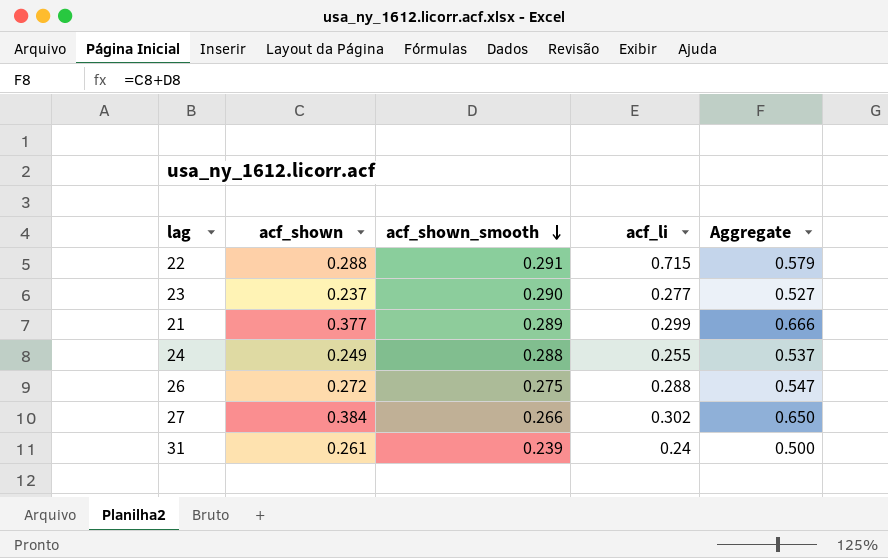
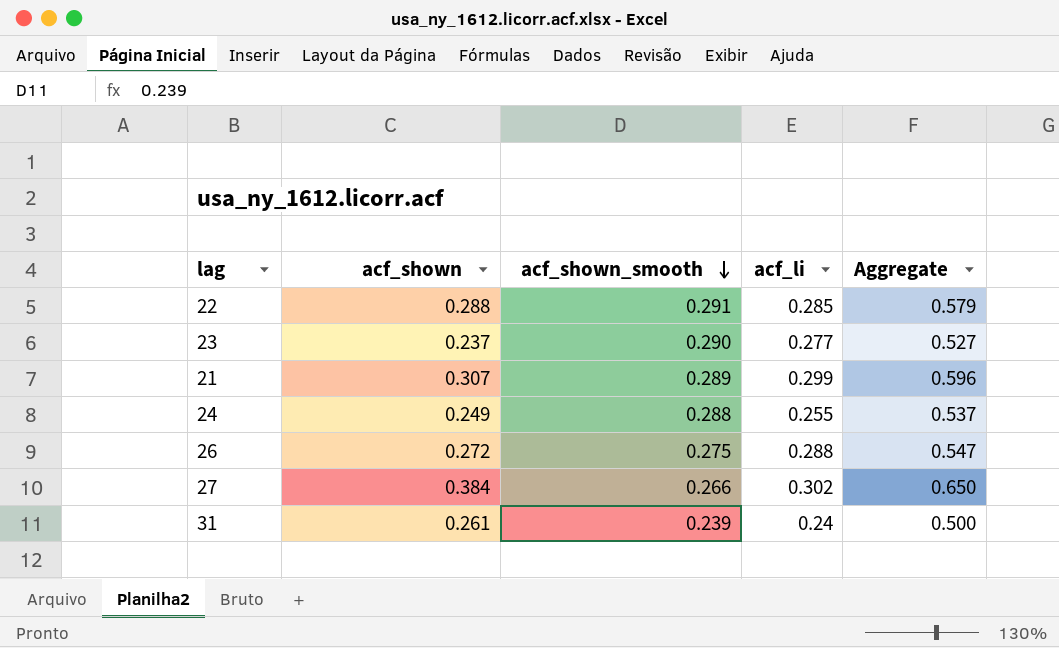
22 | acf_li: 0.715 -> 0.285
21 | acf_shown: 0.377 -> 0.307
21 | Aggregate: 0.666 -> 0.596

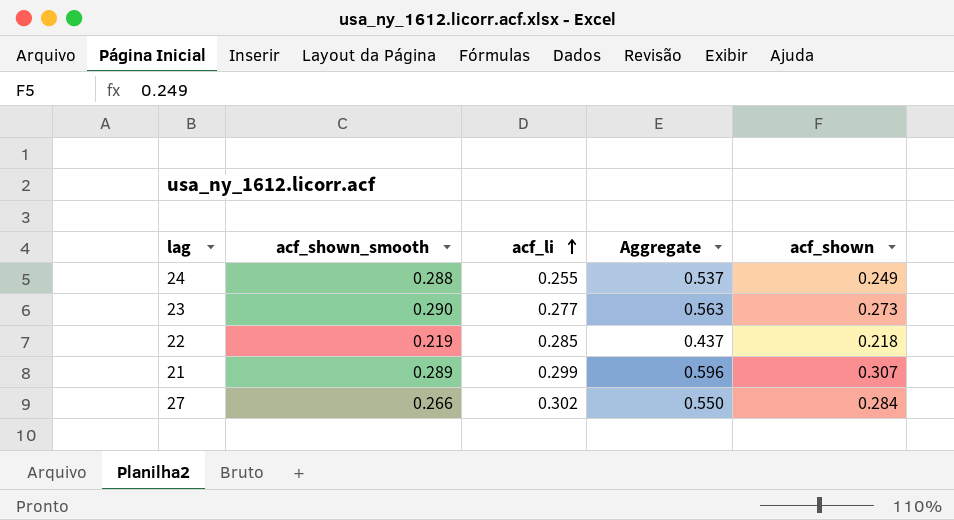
row order: acf_shown_smooth descending -> acf_li ascending
column acf_shown | position: 2 -> 5
row 26: 0.272 | 0.275 | 0.288 | 0.547 -> none
row 31: 0.261 | 0.239 | 0.24 | 0.500 -> none
23 | Aggregate: 0.527 -> 0.563
23 | acf_shown: 0.237 -> 0.273
22 | acf_shown_smooth: 0.291 -> 0.219
22 | Aggregate: 0.579 -> 0.437
22 | acf_shown: 0.288 -> 0.218
27 | Aggregate: 0.650 -> 0.550
27 | acf_shown: 0.384 -> 0.284

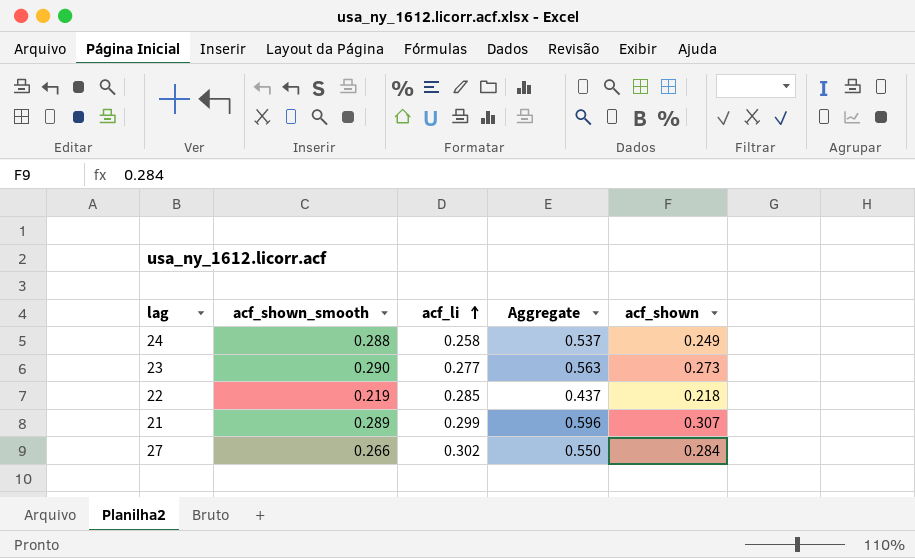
24 | acf_li: 0.255 -> 0.258

